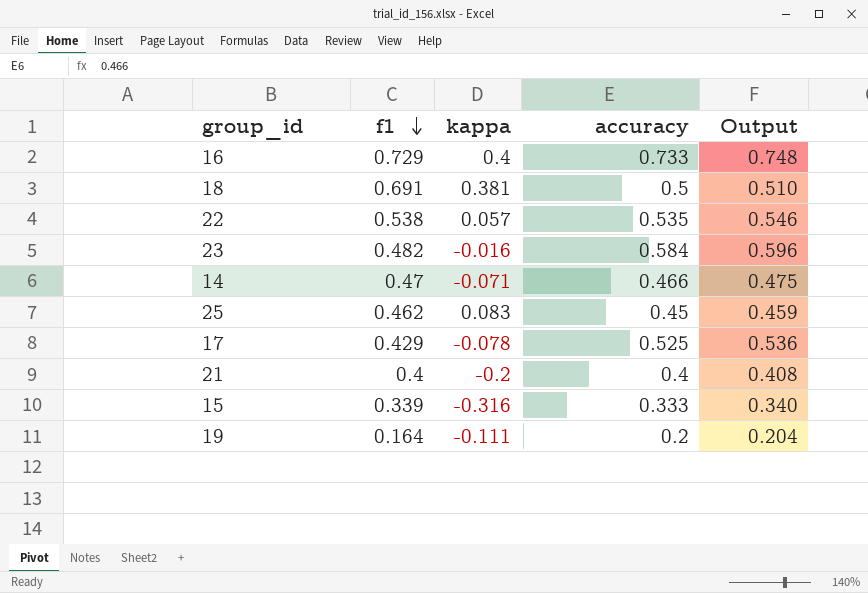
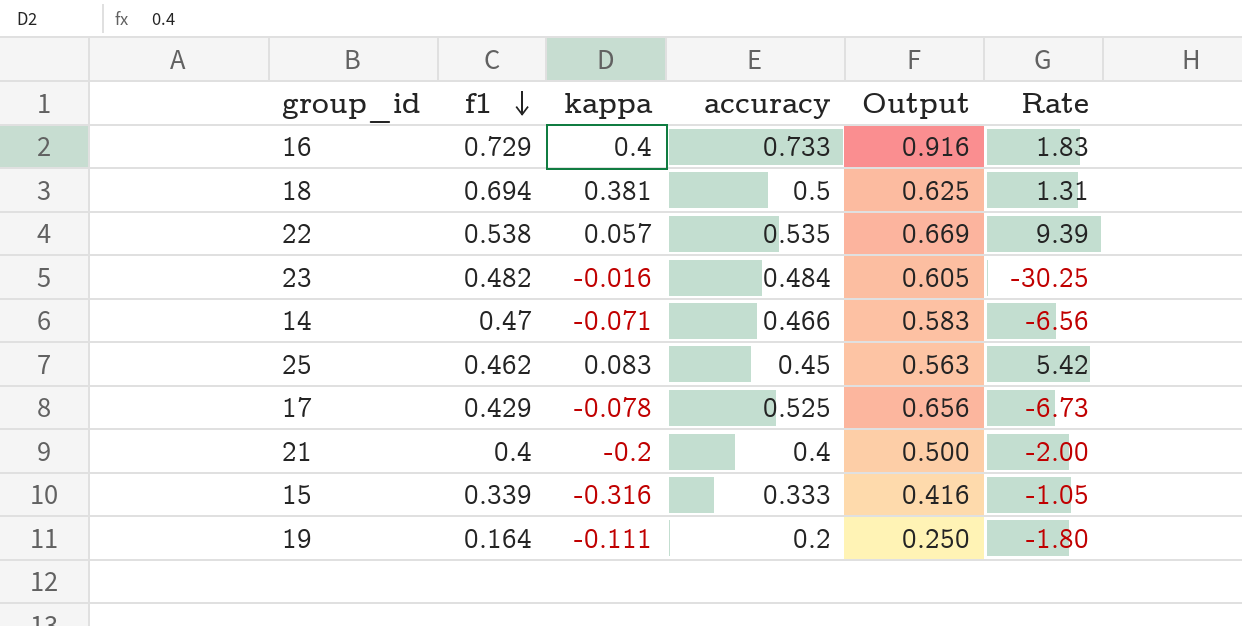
column Output | formula: [accuracy] * 1.02 -> [accuracy] * 1.25
column Rate | formula: none -> [accuracy] / [kappa]
18 | f1: 0.691 -> 0.694
23 | accuracy: 0.584 -> 0.484

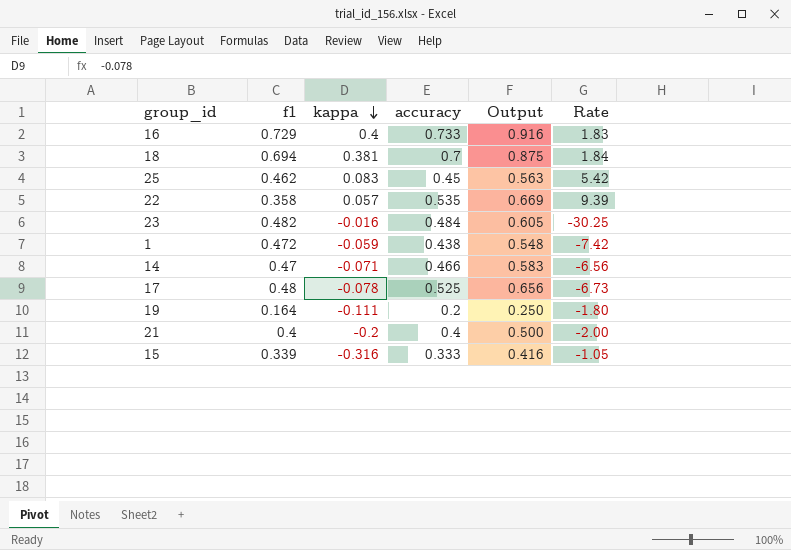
row order: f1 descending -> kappa descending
18 | accuracy: 0.5 -> 0.7
18 | Output: 0.625 -> 0.875
18 | Rate: 1.31 -> 1.84
22 | f1: 0.538 -> 0.358
row 1: none -> 0.472 | -0.059 | 0.438 | 0.548 | -7.42
17 | f1: 0.429 -> 0.48

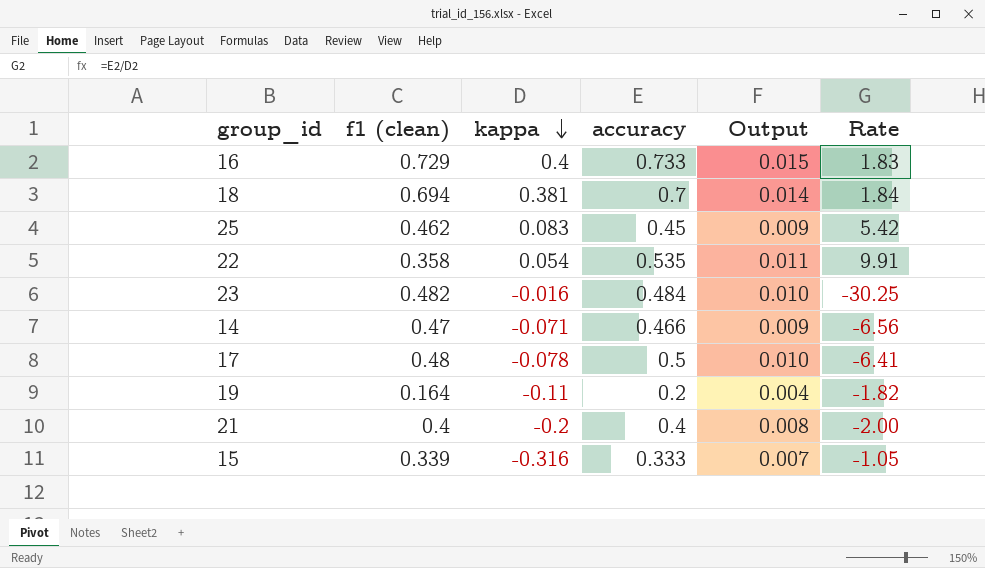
column name: f1 -> f1 (clean)
column Output | formula: [accuracy] * 1.25 -> [accuracy] * 0.02
row 1: 0.472 | -0.059 | 0.438 | 0.548 | -7.42 -> none
22 | kappa: 0.057 -> 0.054
22 | Rate: 9.39 -> 9.91
17 | accuracy: 0.525 -> 0.5
17 | Rate: -6.73 -> -6.41
19 | kappa: -0.111 -> -0.11
19 | Rate: -1.80 -> -1.82

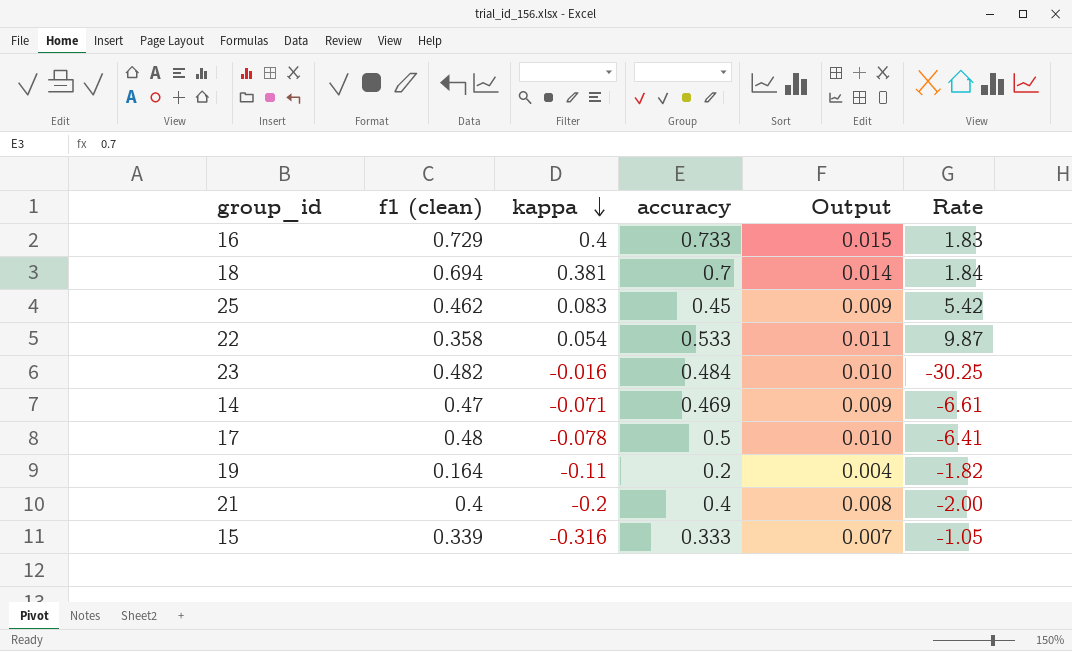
22 | accuracy: 0.535 -> 0.533
22 | Rate: 9.91 -> 9.87
14 | accuracy: 0.466 -> 0.469
14 | Rate: -6.56 -> -6.61

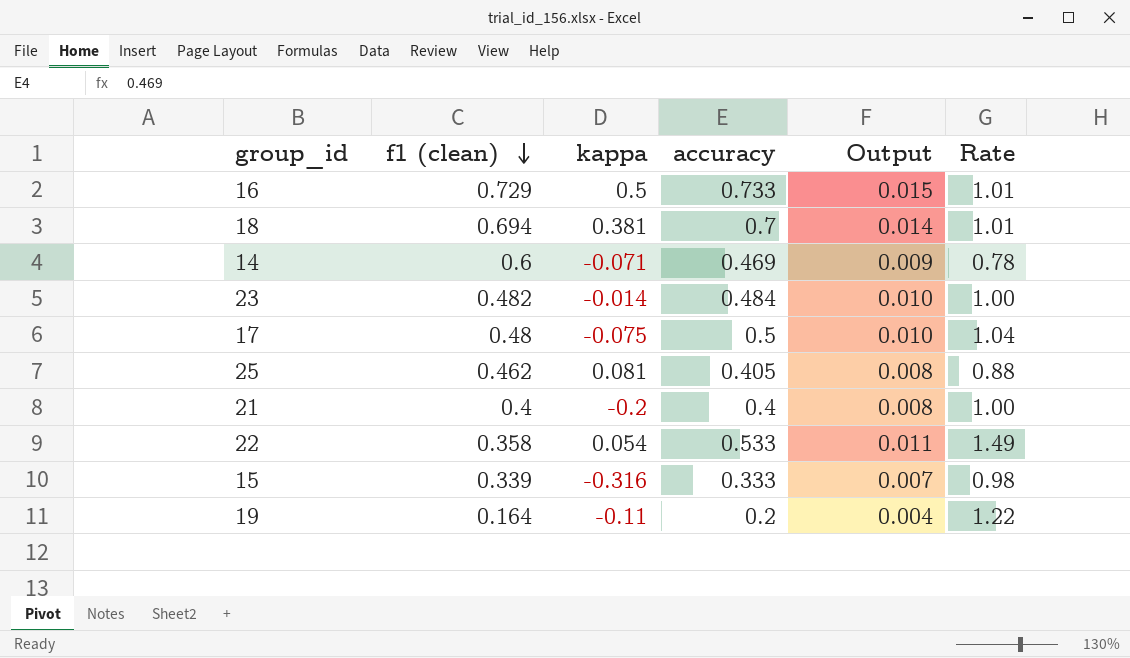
row order: kappa descending -> f1 (clean) descending
column Rate | formula: [accuracy] / [kappa] -> [accuracy] / [f1 (clean)]
16 | kappa: 0.4 -> 0.5
14 | f1 (clean): 0.47 -> 0.6
23 | kappa: -0.016 -> -0.014
17 | kappa: -0.078 -> -0.075
25 | kappa: 0.083 -> 0.081
25 | accuracy: 0.45 -> 0.405
25 | Output: 0.009 -> 0.008

